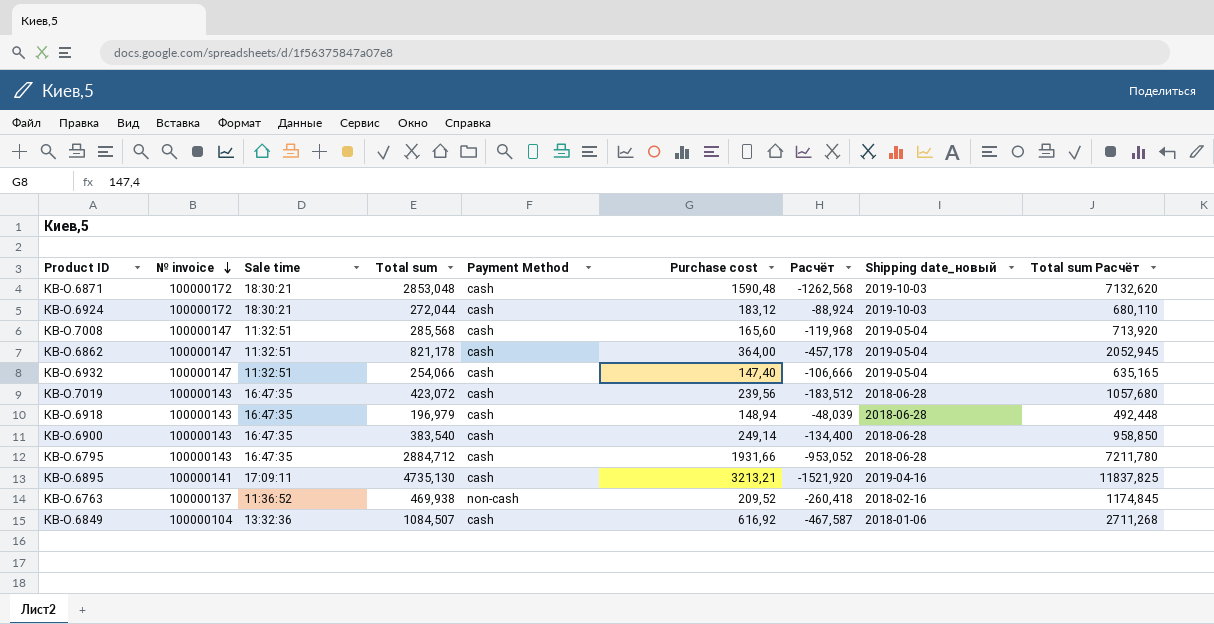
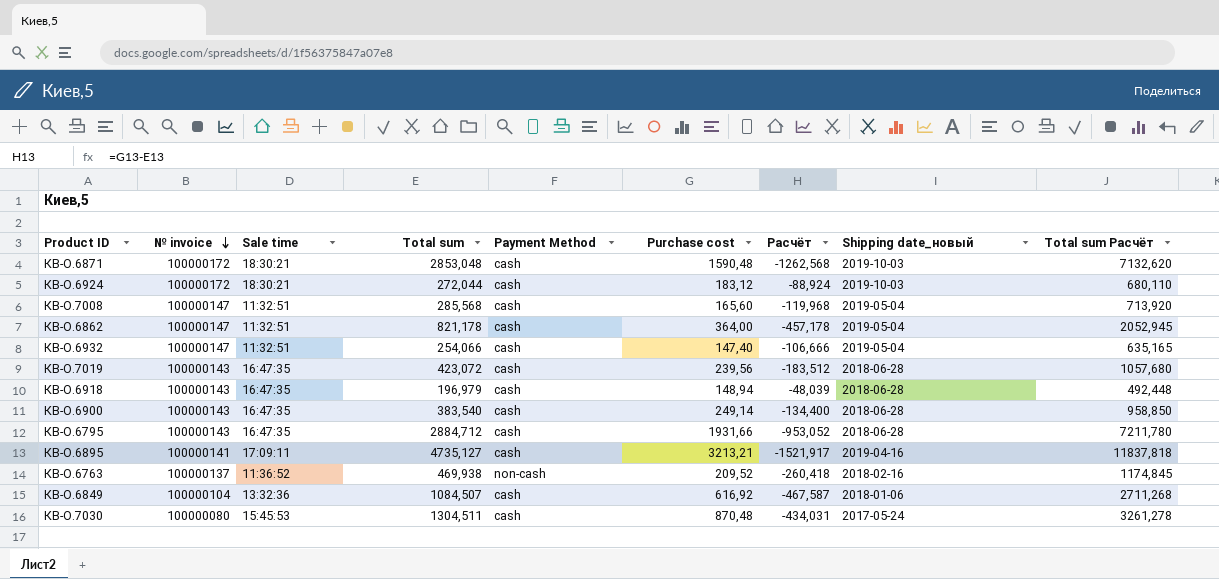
КВ-О.6895 | Total sum: 4735,130 -> 4735,127
КВ-О.6895 | Расчёт: -1521,920 -> -1521,917
КВ-О.6895 | Total sum Расчёт: 11837,825 -> 11837,818
row КВ-О.7030: none -> 100000080 | 15:45:53 | 1304,511 | cash | 870,48 | -434,031 | 2017-05-24 | 3261,278

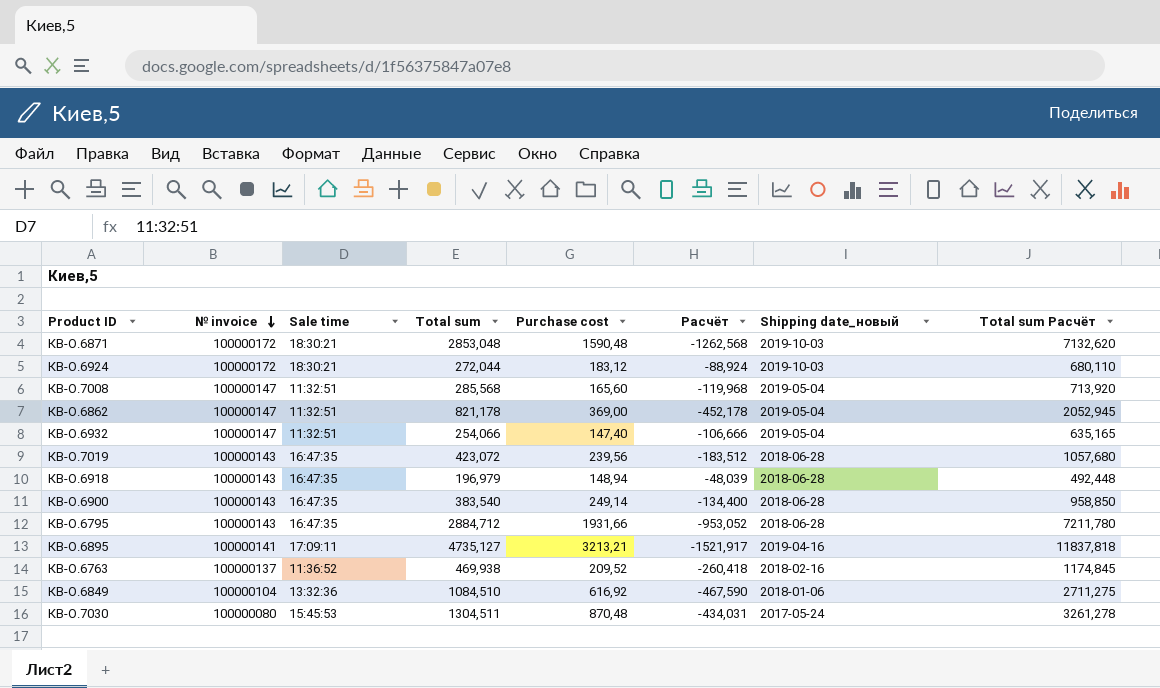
column Payment Method | position: 5 -> none
КВ-О.6862 | Purchase cost: 364,00 -> 369,00
КВ-О.6862 | Расчёт: -457,178 -> -452,178
КВ-О.6849 | Total sum: 1084,507 -> 1084,510
КВ-О.6849 | Расчёт: -467,587 -> -467,590
КВ-О.6849 | Total sum Расчёт: 2711,268 -> 2711,275

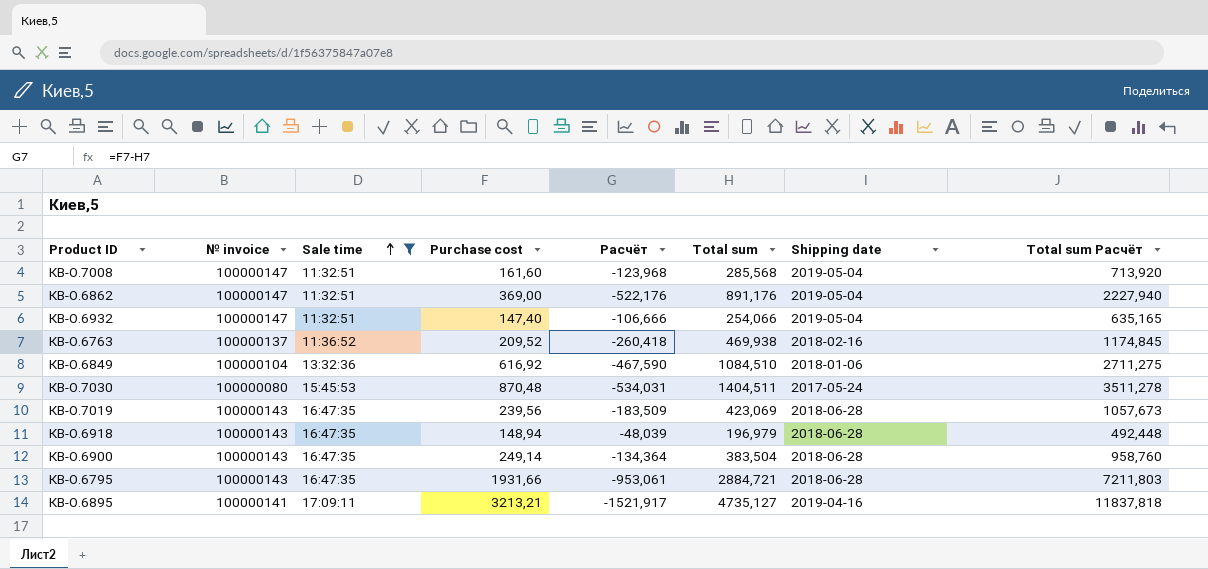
filter: none -> Sale time != 18:30:21
row order: № invoice descending -> Sale time ascending
column Total sum | position: 4 -> 6
column name: Shipping date_новый -> Shipping date
КВ-О.7008 | Purchase cost: 165,60 -> 161,60
КВ-О.7008 | Расчёт: -119,968 -> -123,968
КВ-О.6862 | Расчёт: -452,178 -> -522,176
КВ-О.6862 | Total sum: 821,178 -> 891,176
КВ-О.6862 | Total sum Расчёт: 2052,945 -> 2227,940
КВ-О.7030 | Расчёт: -434,031 -> -534,031
КВ-О.7030 | Total sum: 1304,511 -> 1404,511
КВ-О.7030 | Total sum Расчёт: 3261,278 -> 3511,278
КВ-О.7019 | Расчёт: -183,512 -> -183,509
КВ-О.7019 | Total sum: 423,072 -> 423,069
КВ-О.7019 | Total sum Расчёт: 1057,680 -> 1057,673
КВ-О.6900 | Расчёт: -134,400 -> -134,364
КВ-О.6900 | Total sum: 383,540 -> 383,504
КВ-О.6900 | Total sum Расчёт: 958,850 -> 958,760
КВ-О.6795 | Расчёт: -953,052 -> -953,061
КВ-О.6795 | Total sum: 2884,712 -> 2884,721
КВ-О.6795 | Total sum Расчёт: 7211,780 -> 7211,803

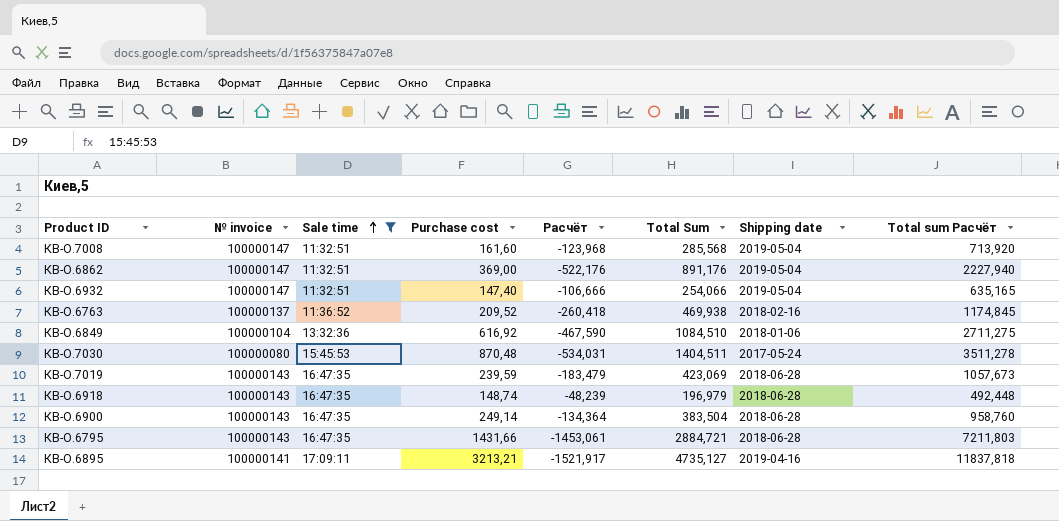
column name: Total sum -> Total Sum
КВ-О.7019 | Purchase cost: 239,56 -> 239,59
КВ-О.7019 | Расчёт: -183,509 -> -183,479
КВ-О.6918 | Purchase cost: 148,94 -> 148,74
КВ-О.6918 | Расчёт: -48,039 -> -48,239
КВ-О.6795 | Purchase cost: 1931,66 -> 1431,66
КВ-О.6795 | Расчёт: -953,061 -> -1453,061

